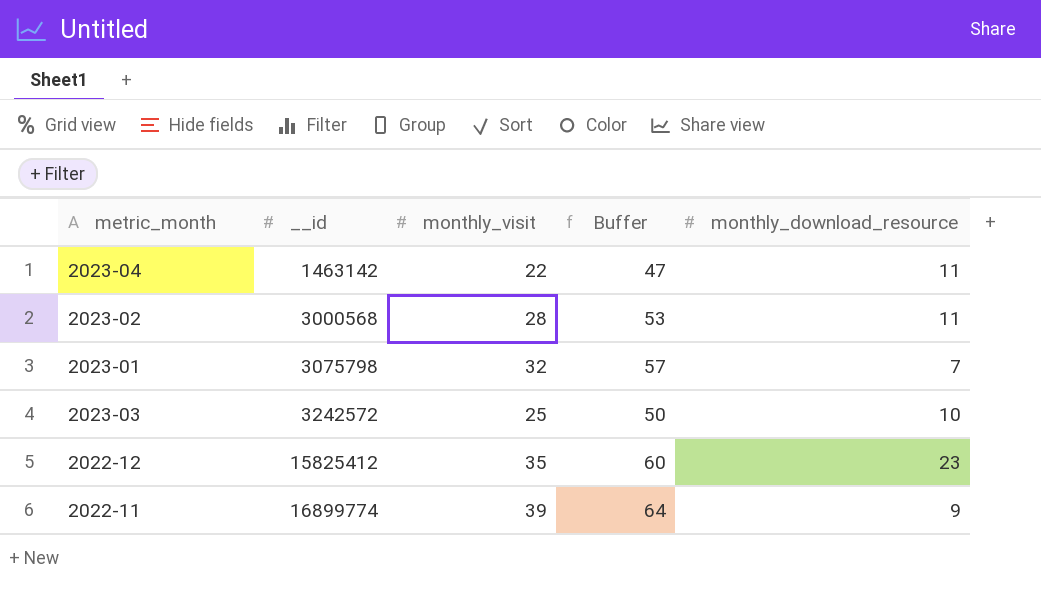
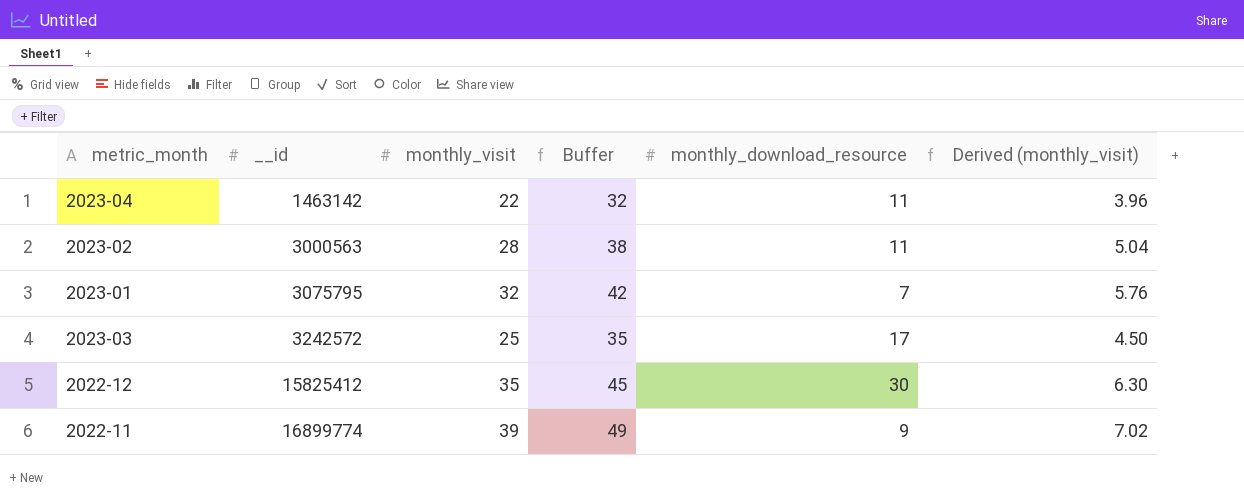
column Buffer | formula: [monthly_visit] + 25 -> [monthly_visit] + 10
column Derived (monthly_visit) | formula: none -> [monthly_visit] * 0.18
2023-02 | __id: 3000568 -> 3000563
2023-01 | __id: 3075798 -> 3075795
2023-03 | monthly_download_resource: 10 -> 17
2022-12 | monthly_download_resource: 23 -> 30

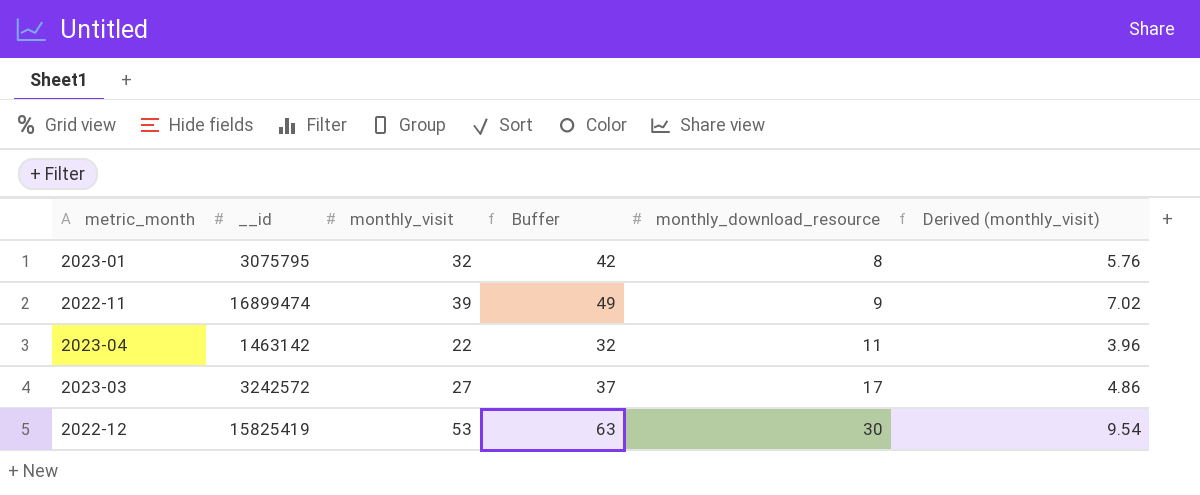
row order: __id ascending -> monthly_download_resource ascending
row 2023-02: 3000563 | 28 | 38 | 11 | 5.04 -> none
2023-01 | monthly_download_resource: 7 -> 8
2022-11 | __id: 16899774 -> 16899474
2023-03 | monthly_visit: 25 -> 27
2023-03 | Buffer: 35 -> 37
2023-03 | Derived (monthly_visit): 4.50 -> 4.86
2022-12 | __id: 15825412 -> 15825419
2022-12 | monthly_visit: 35 -> 53
2022-12 | Buffer: 45 -> 63
2022-12 | Derived (monthly_visit): 6.30 -> 9.54

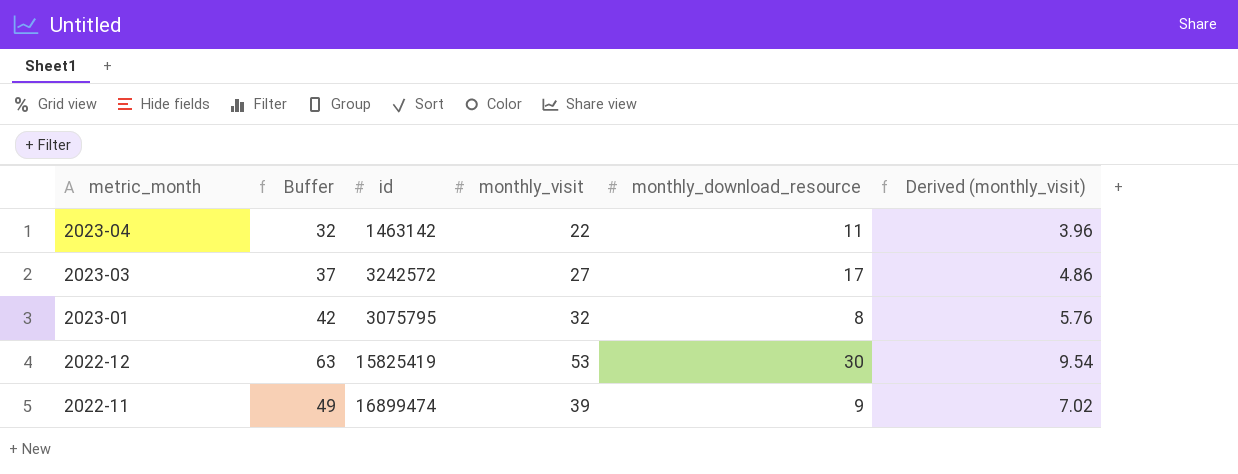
row order: monthly_download_resource ascending -> metric_month descending
column Buffer | position: 4 -> 2
column name: __id -> id

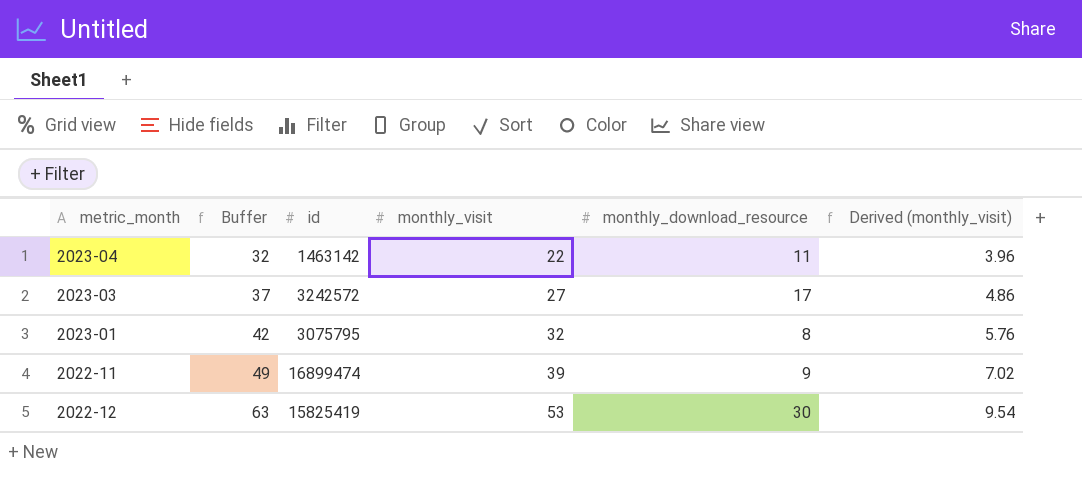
row order: metric_month descending -> Buffer ascending

